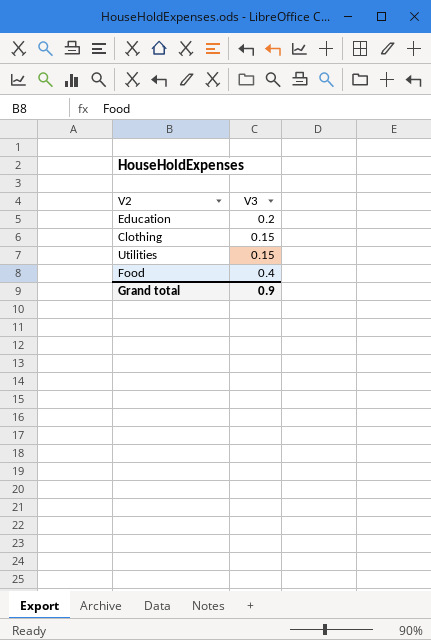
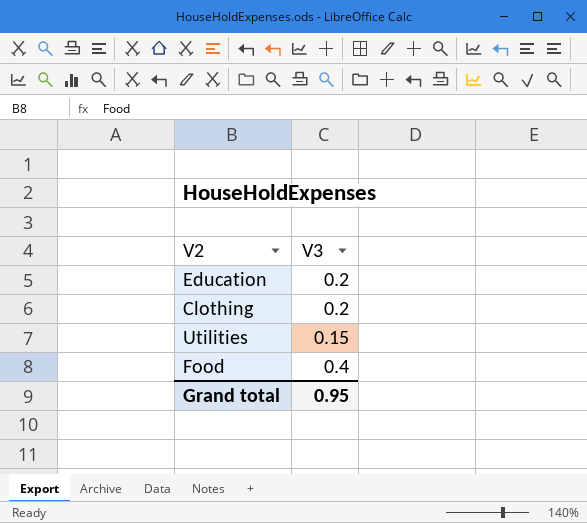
Clothing | V3: 0.15 -> 0.2
Grand total | V3: 0.9 -> 0.95

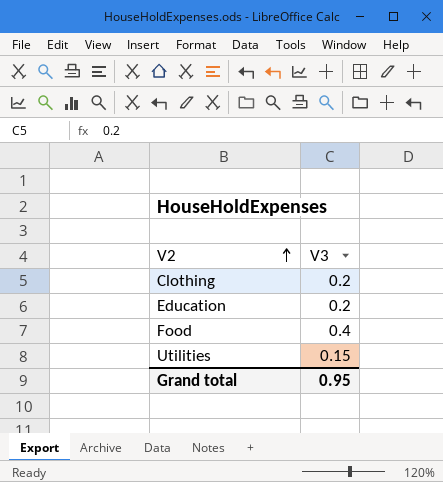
row order: none -> V2 ascending

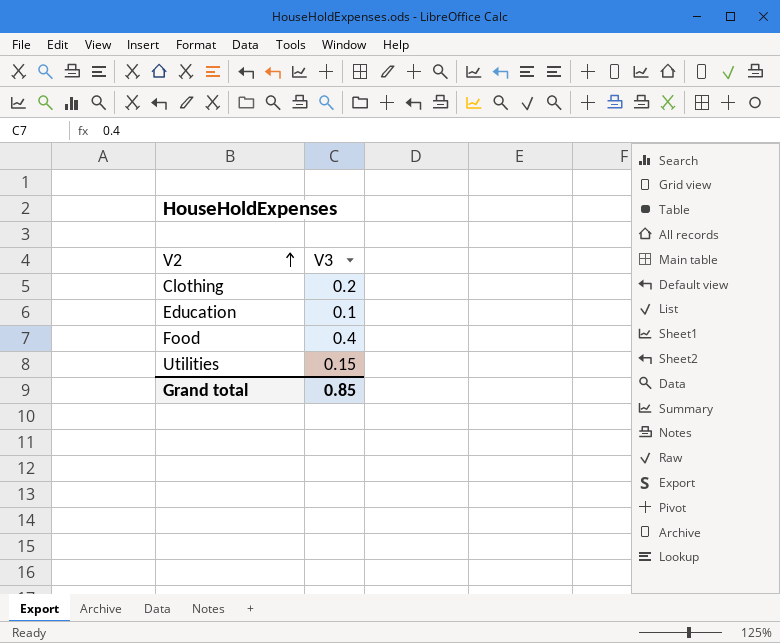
Education | V3: 0.2 -> 0.1
Grand total | V3: 0.95 -> 0.85

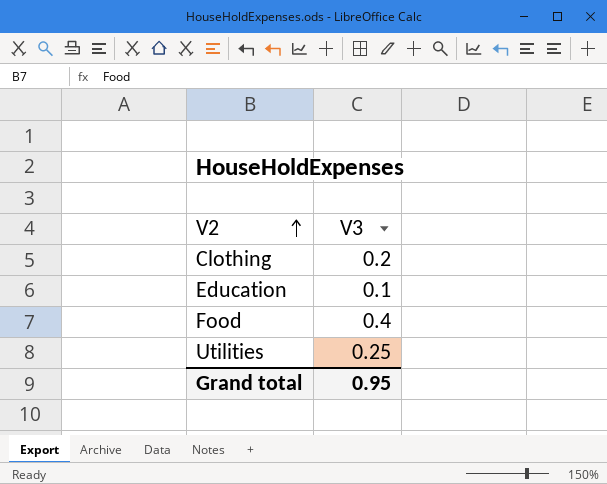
Utilities | V3: 0.15 -> 0.25
Grand total | V3: 0.85 -> 0.95

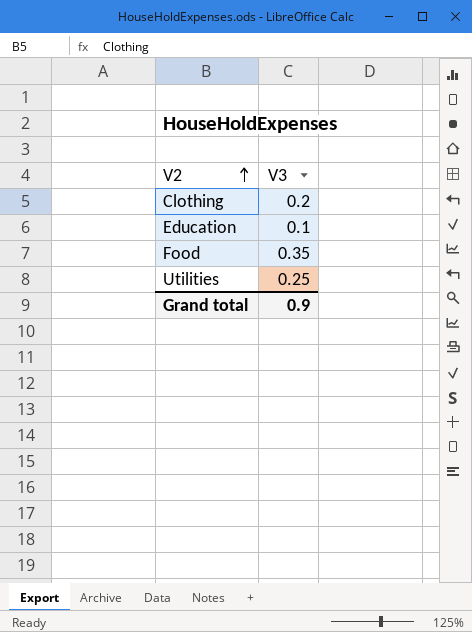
Food | V3: 0.4 -> 0.35
Grand total | V3: 0.95 -> 0.9

